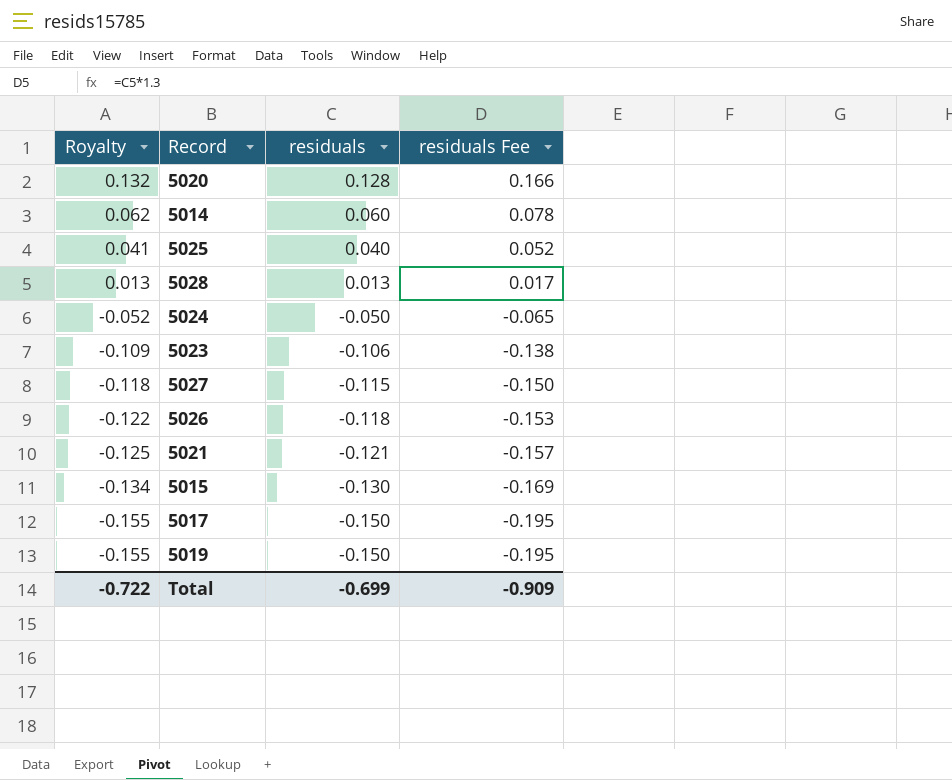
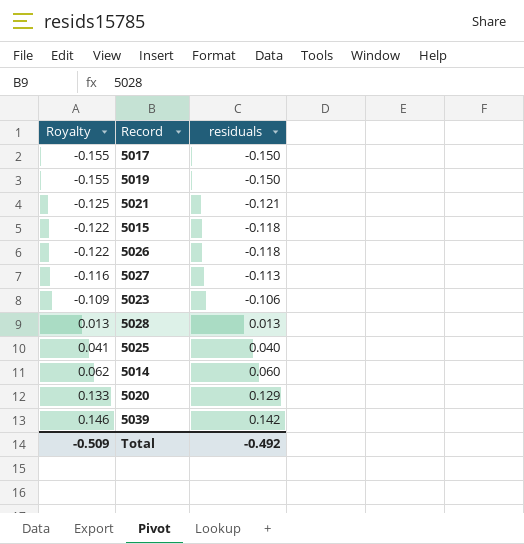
row order: Royalty descending -> Royalty ascending
column residuals Fee | formula: [residuals] * 1.3 -> none
row 5024: -0.052 | -0.050 | -0.065 -> none
5015 | Royalty: -0.134 -> -0.122
5015 | residuals: -0.130 -> -0.118
5027 | Royalty: -0.118 -> -0.116
5027 | residuals: -0.115 -> -0.113
5020 | Royalty: 0.132 -> 0.133
5020 | residuals: 0.128 -> 0.129
row 5039: none -> 0.146 | 0.142
Total | Royalty: -0.722 -> -0.509
Total | residuals: -0.699 -> -0.492

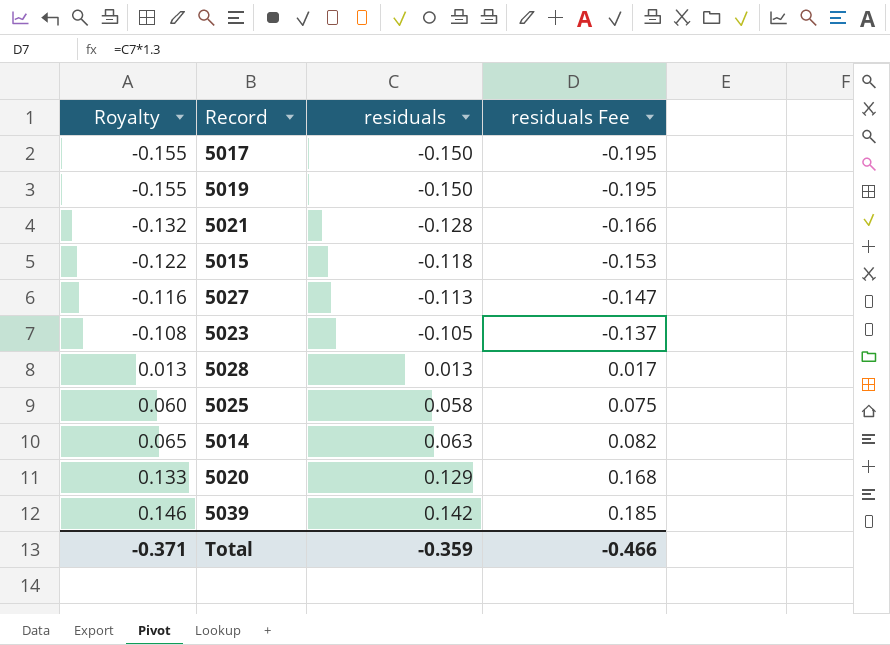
column residuals Fee | formula: none -> [residuals] * 1.3
row 5026: -0.122 | -0.118 -> none
5021 | Royalty: -0.125 -> -0.132
5021 | residuals: -0.121 -> -0.128
5023 | Royalty: -0.109 -> -0.108
5023 | residuals: -0.106 -> -0.105
5025 | Royalty: 0.041 -> 0.060
5025 | residuals: 0.040 -> 0.058
5014 | Royalty: 0.062 -> 0.065
5014 | residuals: 0.060 -> 0.063
Total | Royalty: -0.509 -> -0.371
Total | residuals: -0.492 -> -0.359

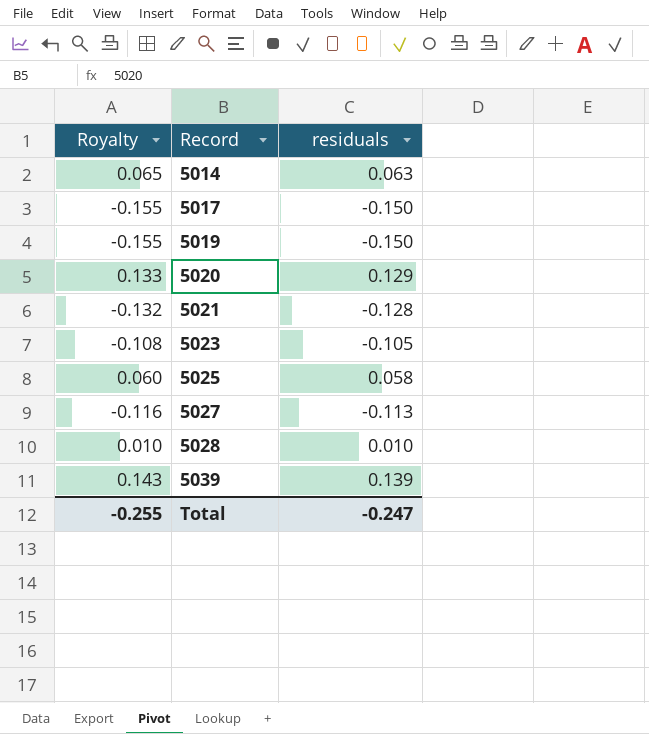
row order: Royalty ascending -> Record ascending
column residuals Fee | formula: [residuals] * 1.3 -> none
row 5015: -0.122 | -0.118 | -0.153 -> none
5028 | Royalty: 0.013 -> 0.010
5028 | residuals: 0.013 -> 0.010
5039 | Royalty: 0.146 -> 0.143
5039 | residuals: 0.142 -> 0.139
Total | Royalty: -0.371 -> -0.255
Total | residuals: -0.359 -> -0.247

